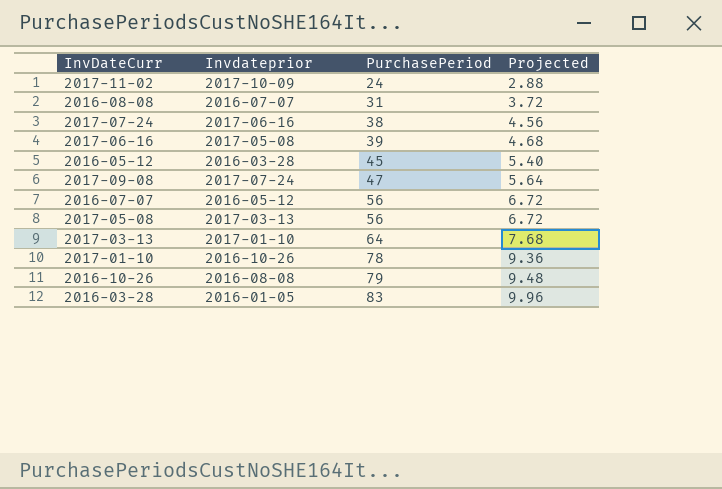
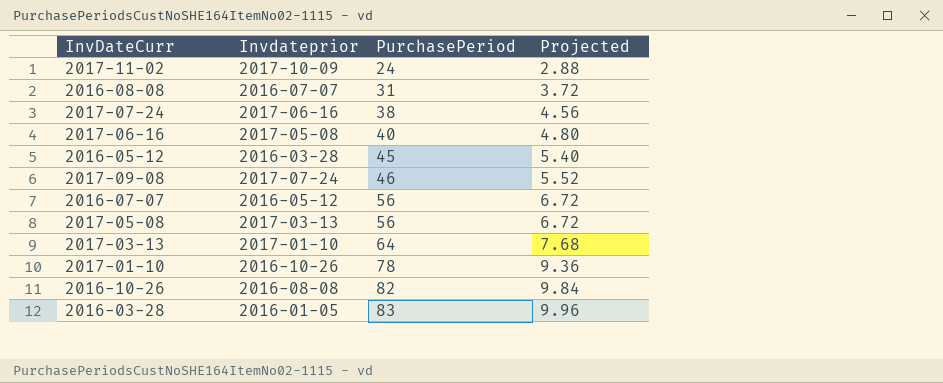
2017-06-16 | PurchasePeriod: 39 -> 40
2017-06-16 | Projected: 4.68 -> 4.80
2017-09-08 | PurchasePeriod: 47 -> 46
2017-09-08 | Projected: 5.64 -> 5.52
2016-10-26 | PurchasePeriod: 79 -> 82
2016-10-26 | Projected: 9.48 -> 9.84

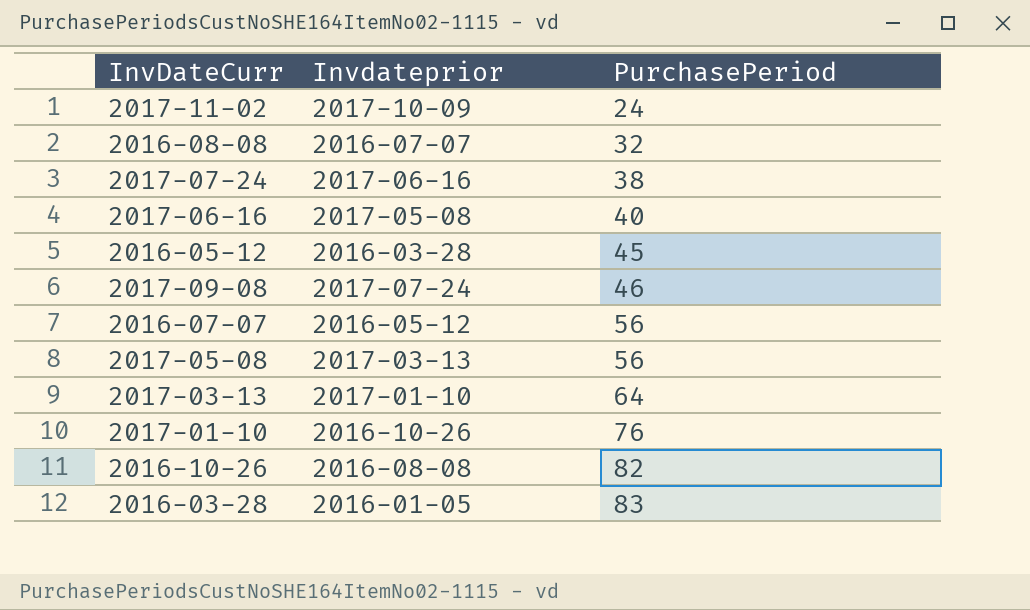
column Projected | formula: [PurchasePeriod] * 0.12 -> none
2016-08-08 | PurchasePeriod: 31 -> 32
2017-01-10 | PurchasePeriod: 78 -> 76

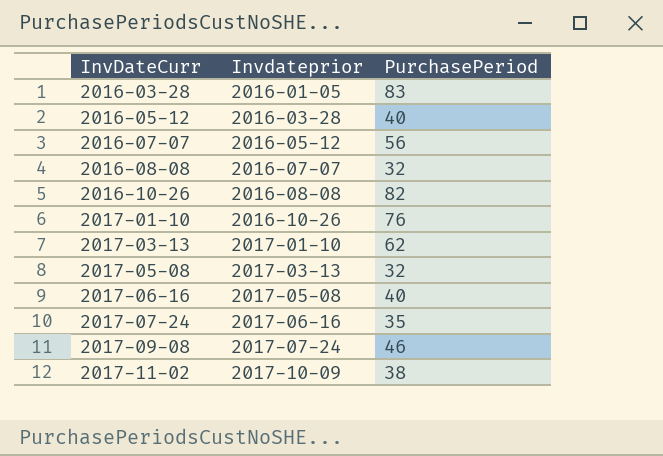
row order: PurchasePeriod ascending -> InvDateCurr ascending
2016-05-12 | PurchasePeriod: 45 -> 40
2017-03-13 | PurchasePeriod: 64 -> 62
2017-05-08 | PurchasePeriod: 56 -> 32
2017-07-24 | PurchasePeriod: 38 -> 35
2017-11-02 | PurchasePeriod: 24 -> 38

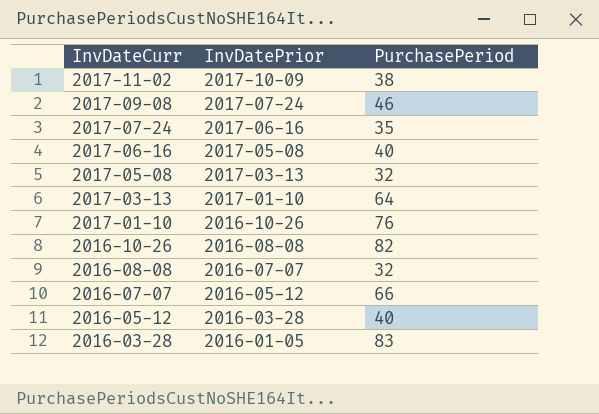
row order: InvDateCurr ascending -> InvDateCurr descending
column name: Invdateprior -> InvDatePrior
2017-03-13 | PurchasePeriod: 62 -> 64
2016-07-07 | PurchasePeriod: 56 -> 66

